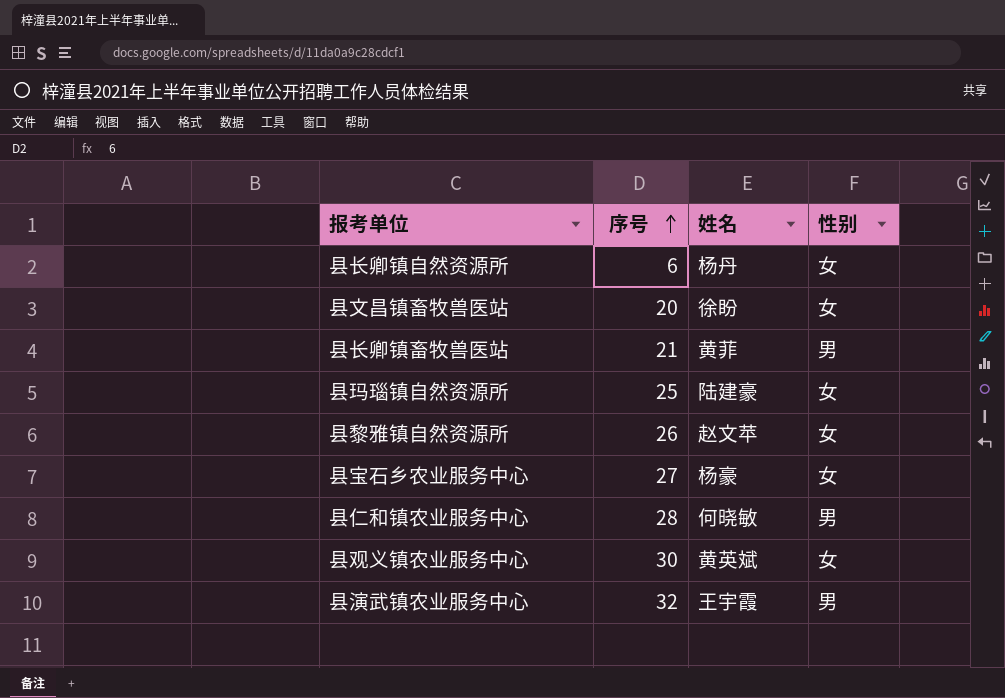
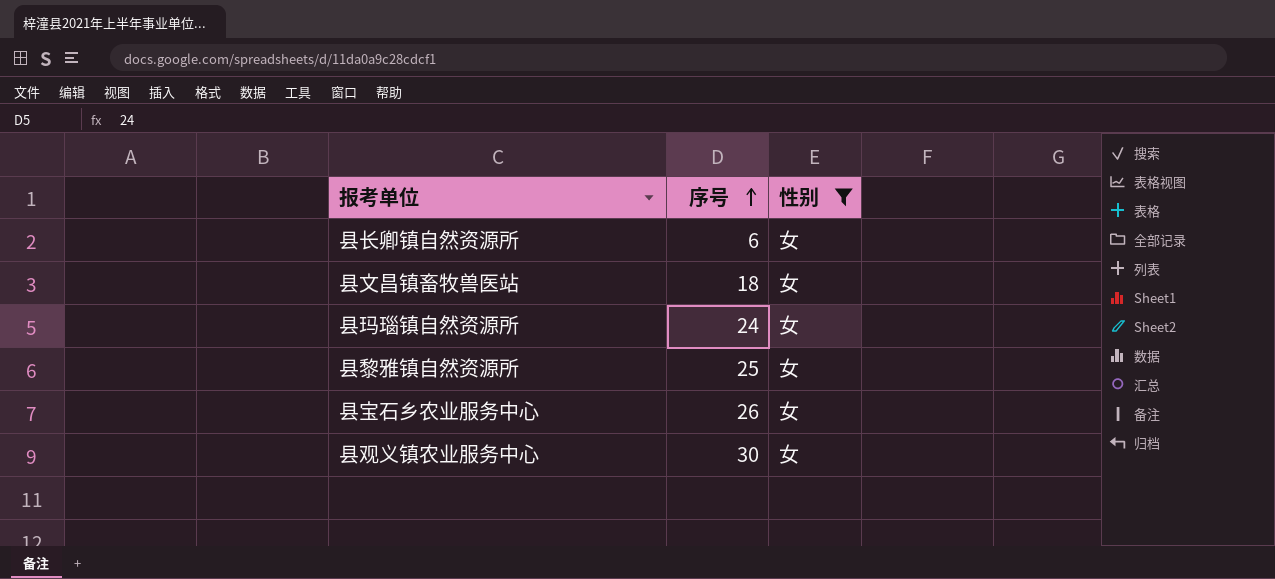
filter: none -> 性别 = 女
column 姓名 | position: 3 -> none
县文昌镇畜牧兽医站 | 序号: 20 -> 18
县玛瑙镇自然资源所 | 序号: 25 -> 24
县黎雅镇自然资源所 | 序号: 26 -> 25
县宝石乡农业服务中心 | 序号: 27 -> 26

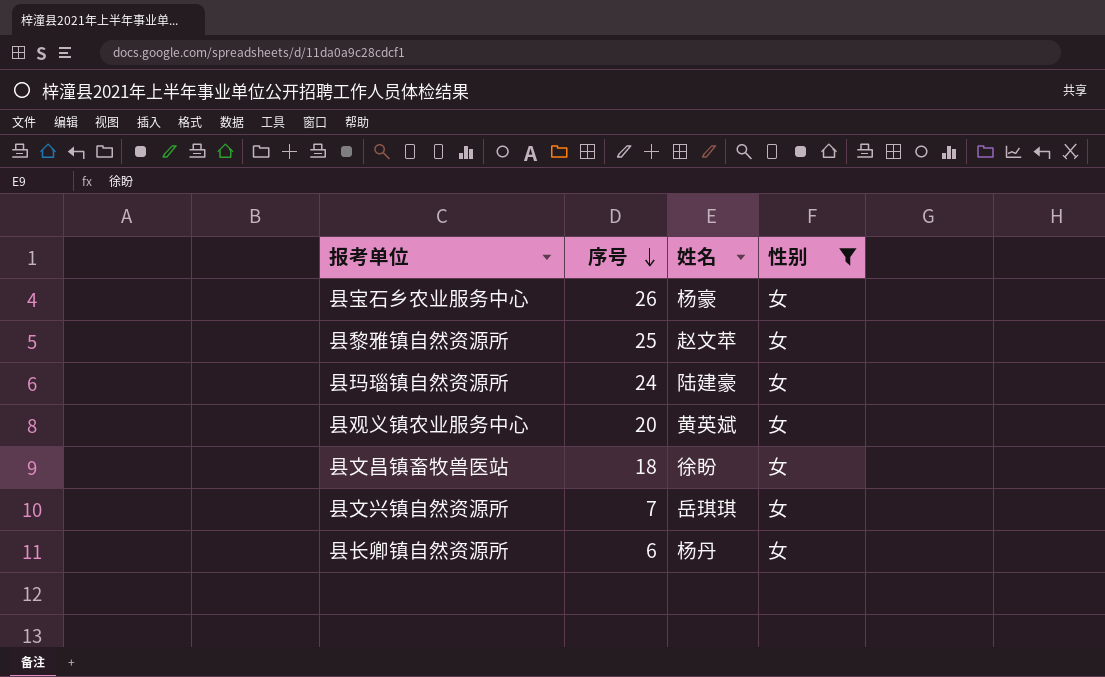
row order: 序号 ascending -> 序号 descending
column 姓名 | position: none -> 3
县观义镇农业服务中心 | 序号: 30 -> 20
row 县文兴镇自然资源所: none -> 7 | 岳琪琪 | 女

